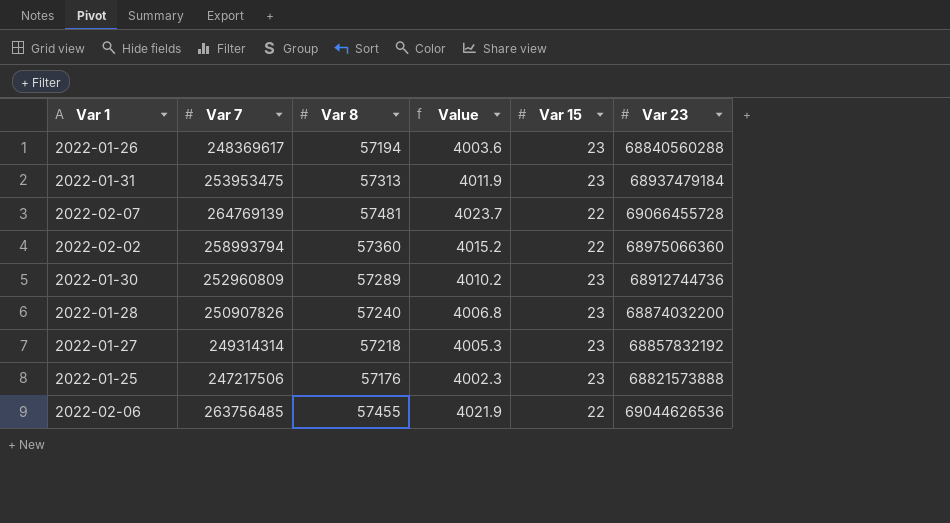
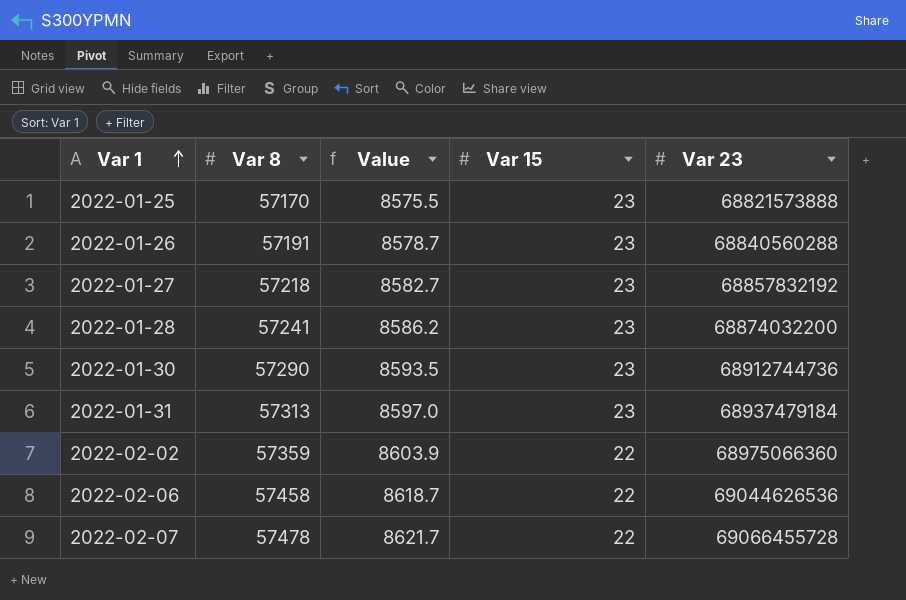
row order: none -> Var 1 ascending
column Var 7 | position: 2 -> none
column Value | formula: [Var 8] * 0.07 -> [Var 8] * 0.15
2022-01-25 | Var 8: 57176 -> 57170
2022-01-26 | Var 8: 57194 -> 57191
2022-01-28 | Var 8: 57240 -> 57241
2022-01-30 | Var 8: 57289 -> 57290
2022-02-02 | Var 8: 57360 -> 57359
2022-02-06 | Var 8: 57455 -> 57458
2022-02-07 | Var 8: 57481 -> 57478

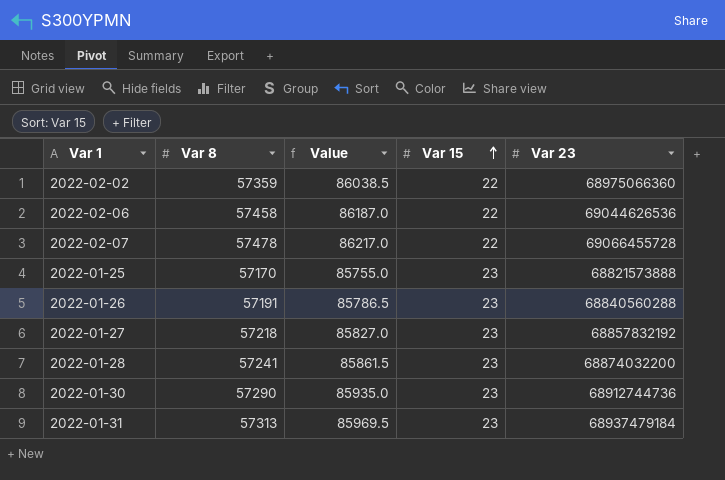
row order: Var 1 ascending -> Var 15 ascending
column Value | formula: [Var 8] * 0.15 -> [Var 8] * 1.5

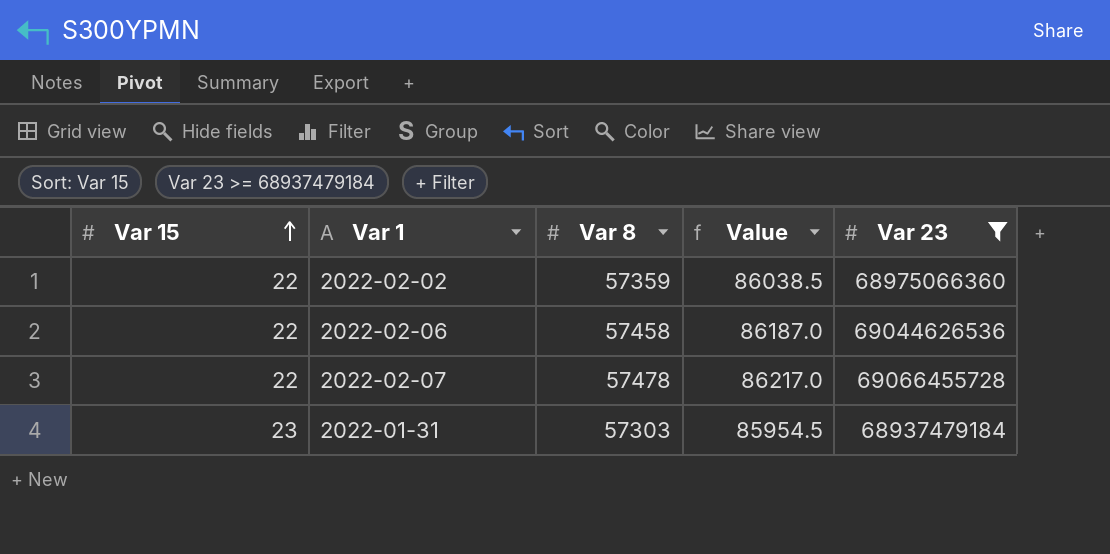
filter: none -> Var 23 >= 68937479184
column Var 15 | position: 4 -> 1
2022-01-31 | Var 8: 57313 -> 57303
2022-01-31 | Value: 85969.5 -> 85954.5

